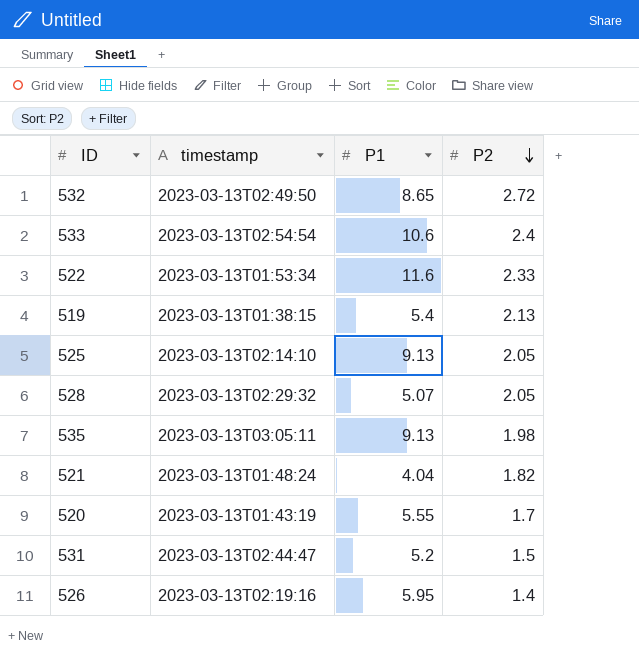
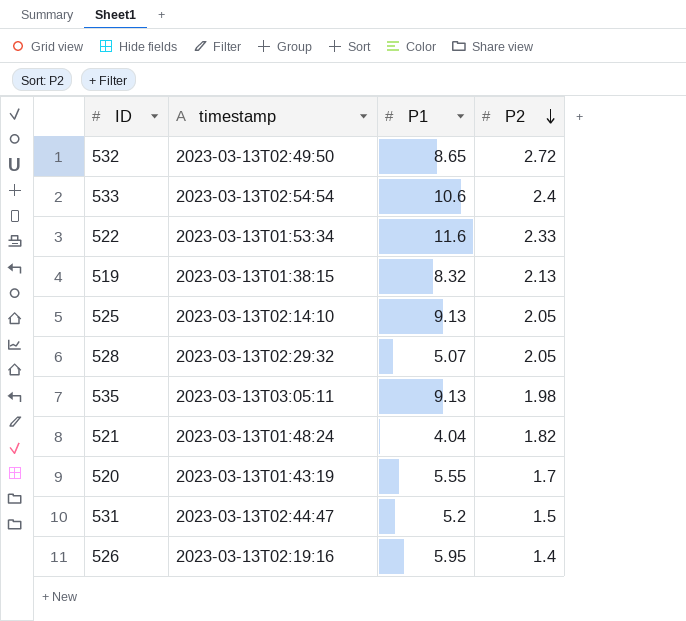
519 | P1: 5.4 -> 8.32

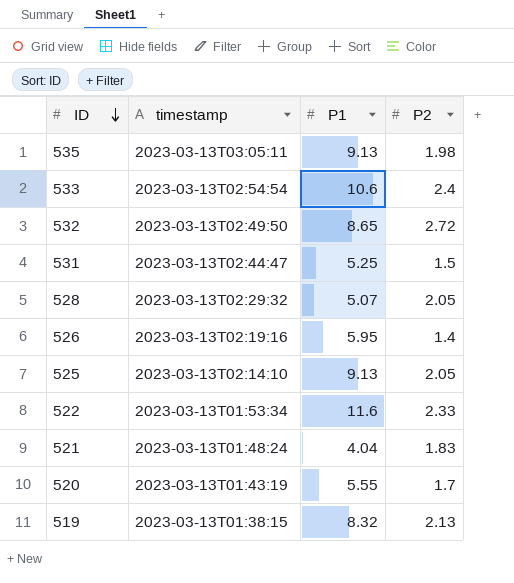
row order: P2 descending -> ID descending
531 | P1: 5.2 -> 5.25
521 | P2: 1.82 -> 1.83

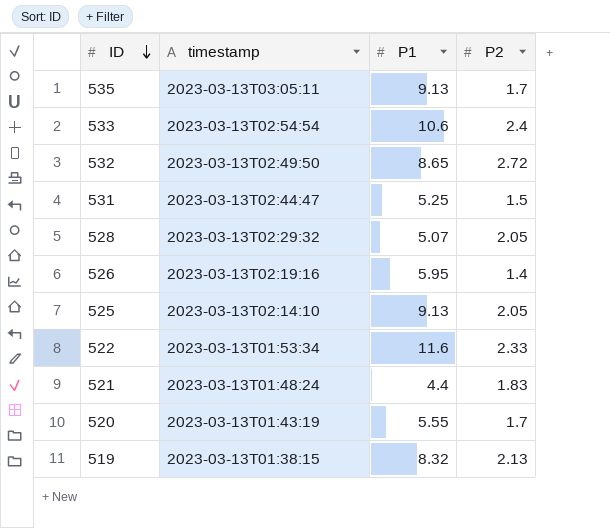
535 | P2: 1.98 -> 1.7
521 | P1: 4.04 -> 4.4

